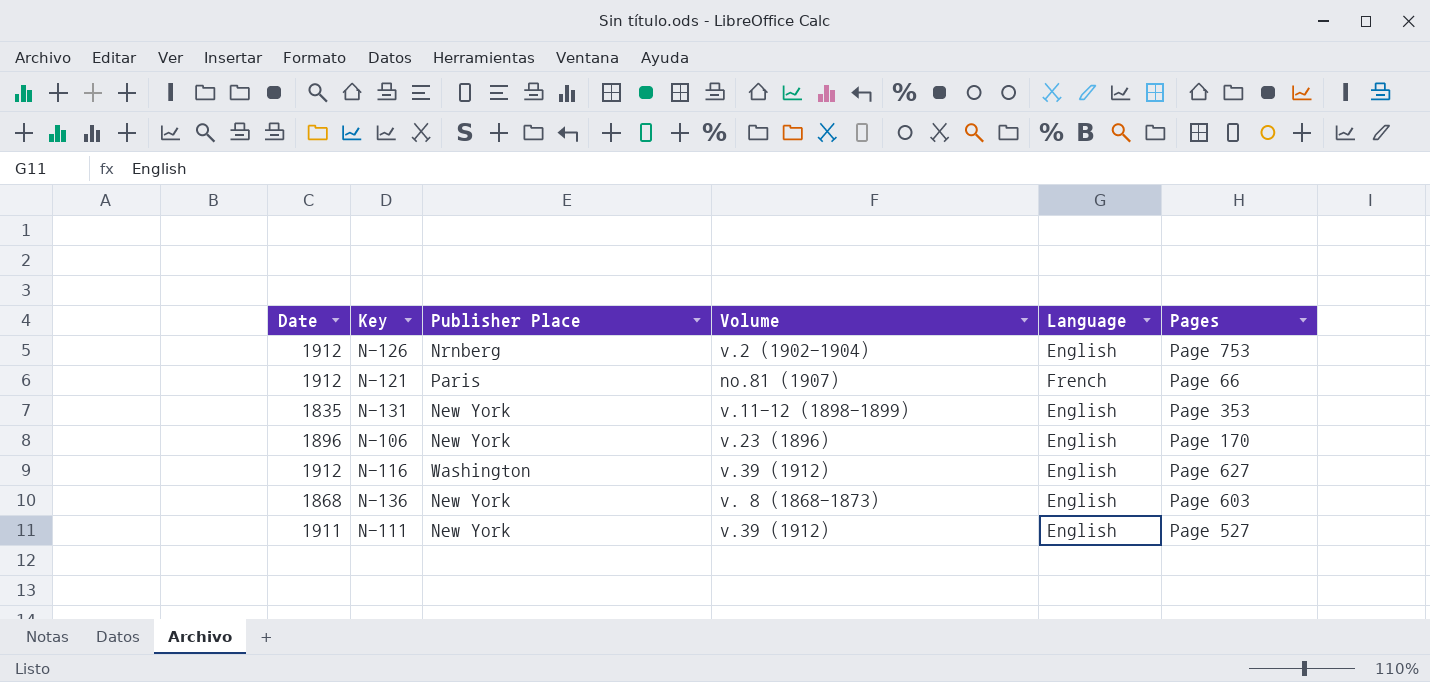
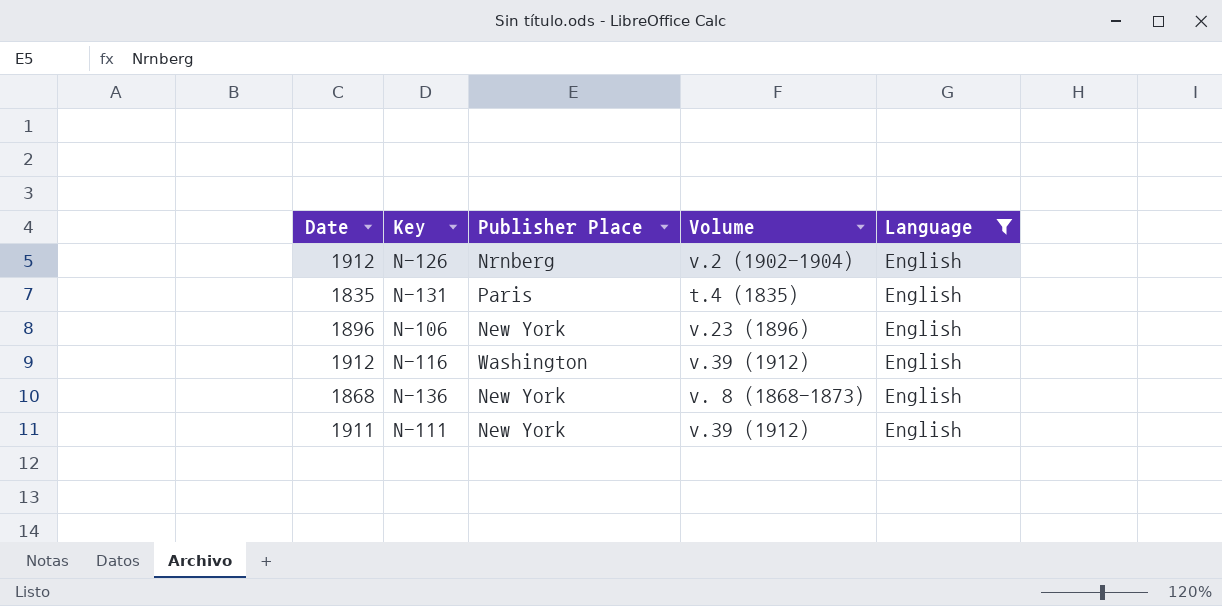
filter: none -> Language = English
column Pages | position: 6 -> none
N-131 | Publisher Place: New York -> Paris
N-131 | Volume: v.11-12 (1898-1899) -> t.4 (1835)

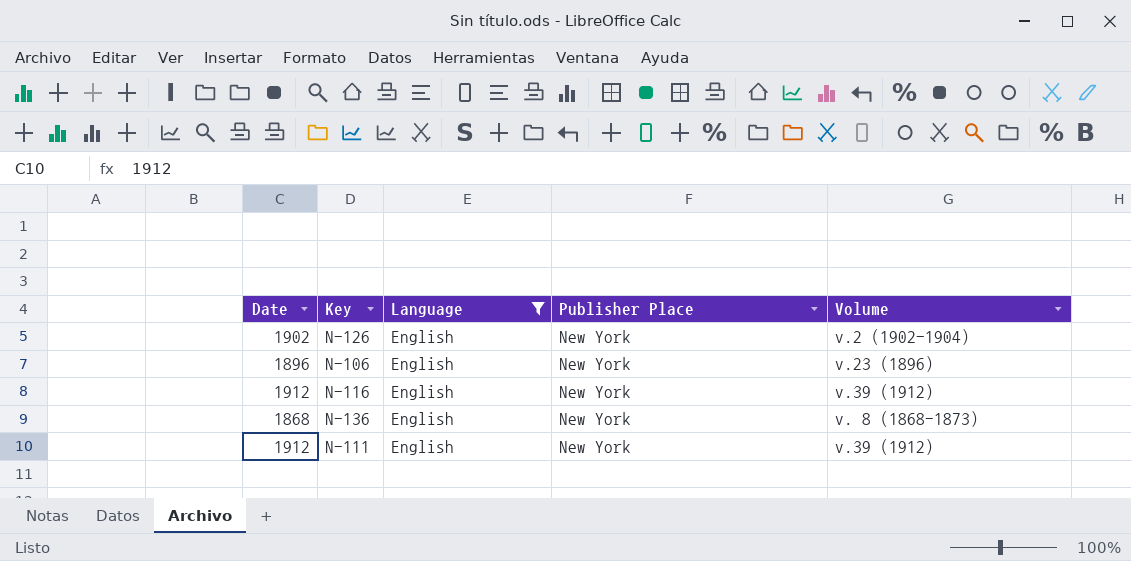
column Language | position: 5 -> 3
row N-131: 1835 | Paris | t.4 (1835) | English -> none
N-126 | Date: 1912 -> 1902
N-126 | Publisher Place: Nrnberg -> New York
N-116 | Publisher Place: Washington -> New York
N-111 | Date: 1911 -> 1912

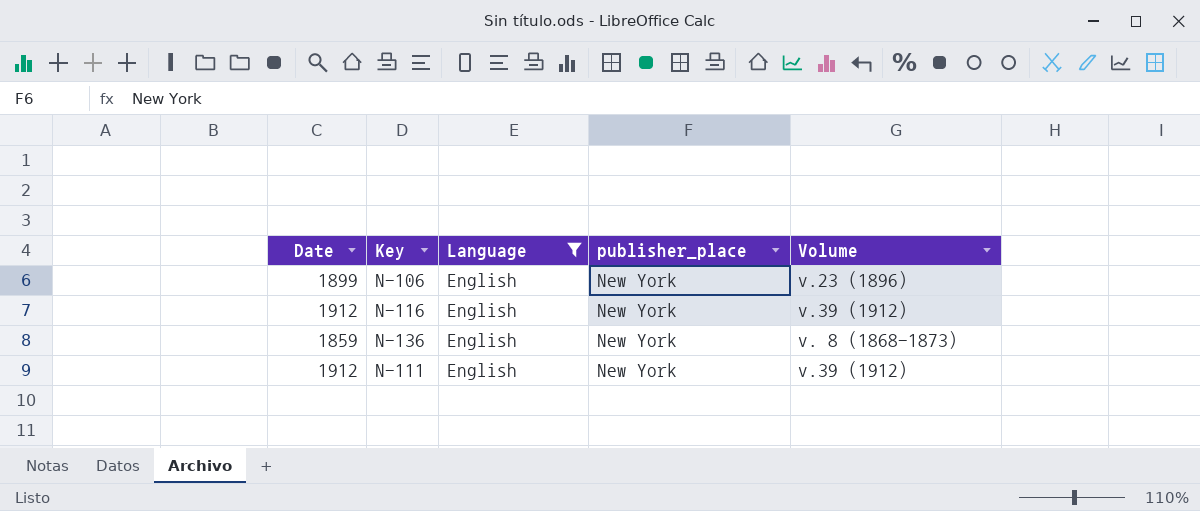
column name: Publisher Place -> publisher_place
row N-126: 1902 | English | New York | v.2 (1902-1904) -> none
N-106 | Date: 1896 -> 1899
N-136 | Date: 1868 -> 1859

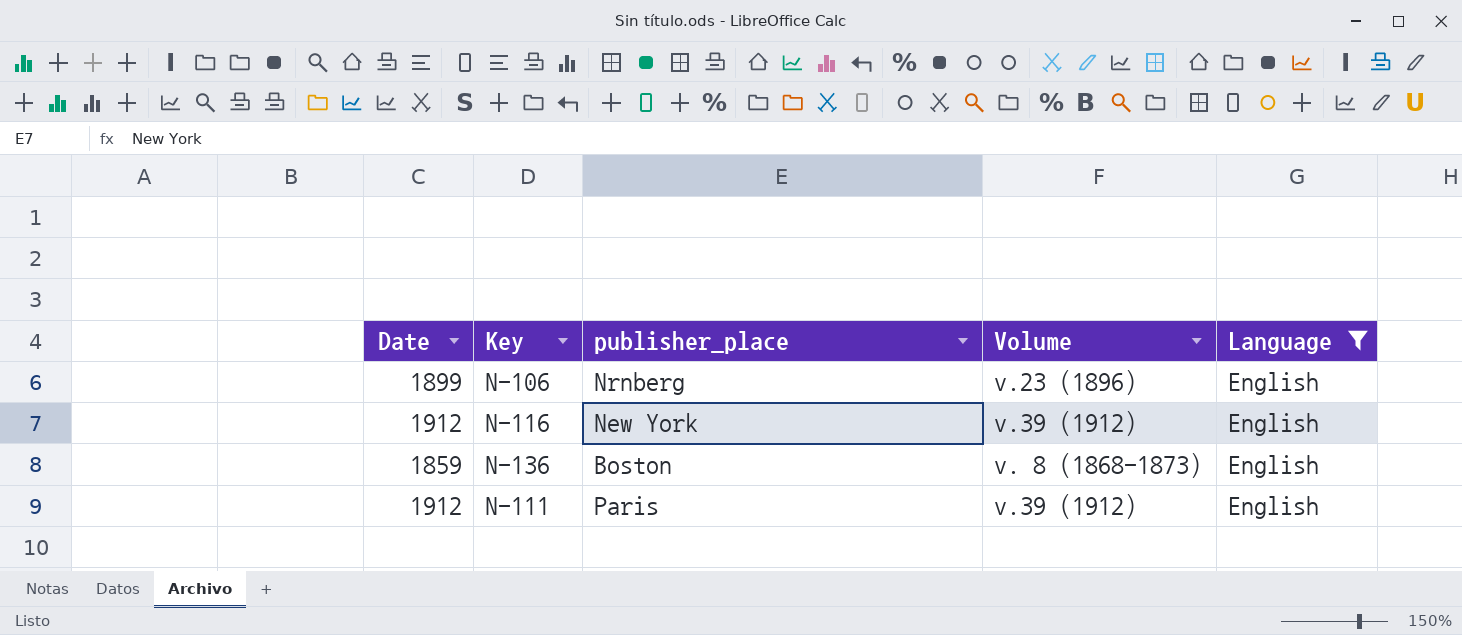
column Language | position: 3 -> 5
N-106 | publisher_place: New York -> Nrnberg
N-136 | publisher_place: New York -> Boston
N-111 | publisher_place: New York -> Paris

